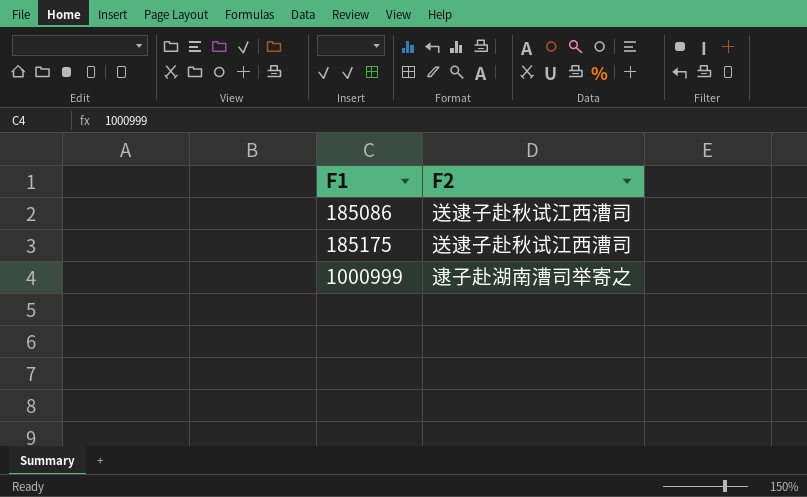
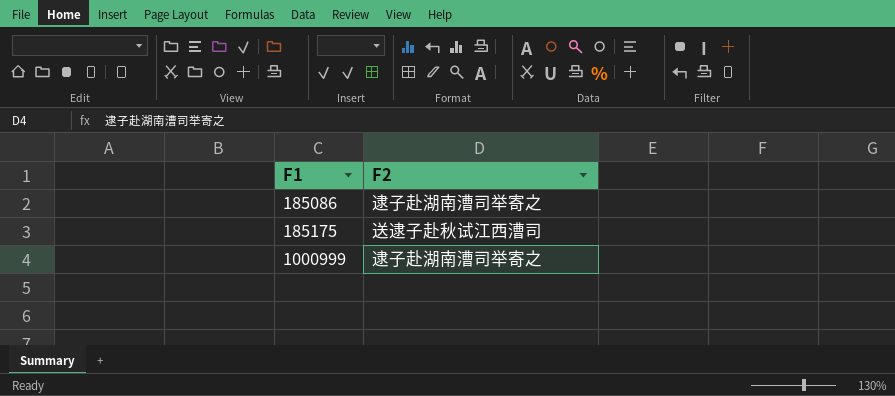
185086 | F2: 送逮子赴秋试江西漕司 -> 逮子赴湖南漕司举寄之

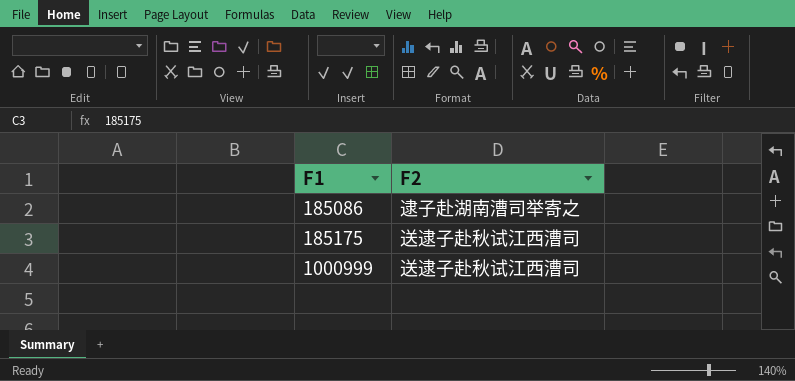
1000999 | F2: 逮子赴湖南漕司举寄之 -> 送逮子赴秋试江西漕司

